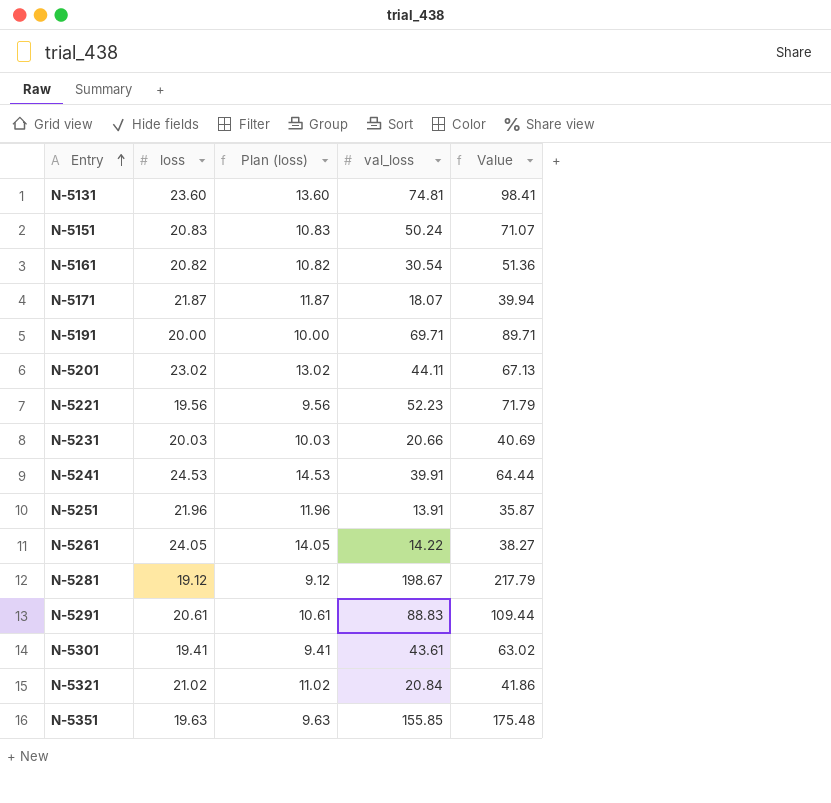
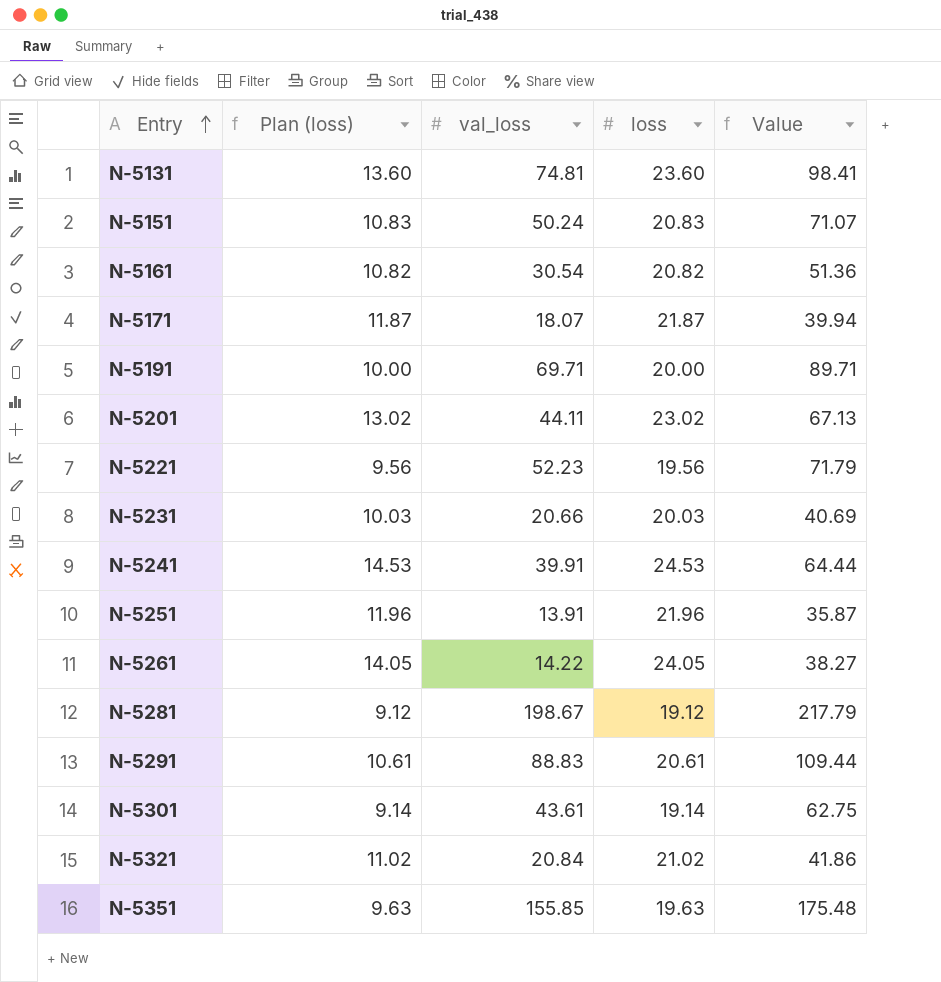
column loss | position: 2 -> 4
N-5301 | Plan (loss): 9.41 -> 9.14
N-5301 | loss: 19.41 -> 19.14
N-5301 | Value: 63.02 -> 62.75

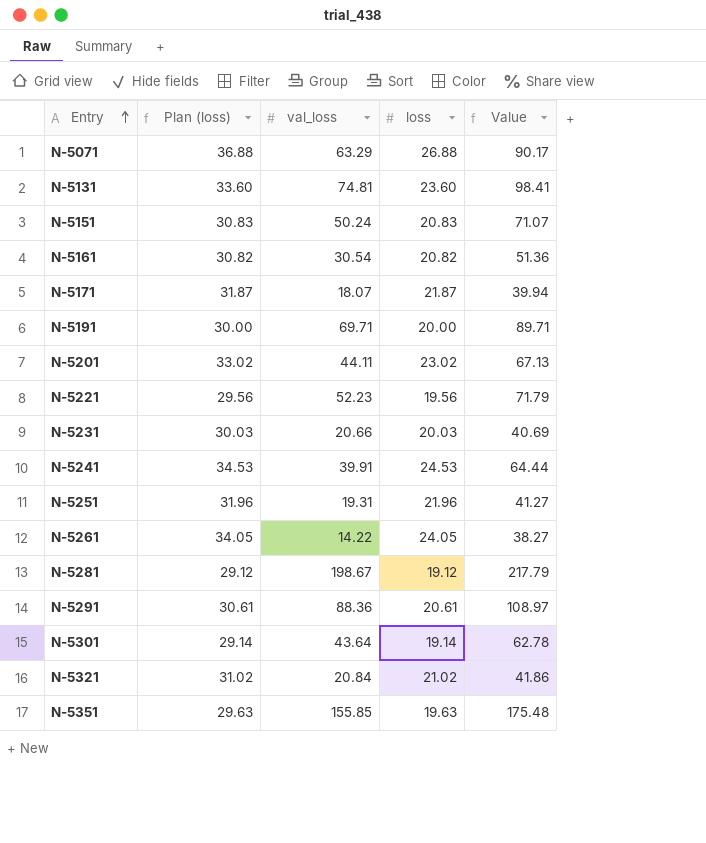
column Plan (loss) | formula: [loss] - 10 -> [loss] + 10
row N-5071: none -> 36.88 | 63.29 | 26.88 | 90.17
N-5251 | val_loss: 13.91 -> 19.31
N-5251 | Value: 35.87 -> 41.27
N-5291 | val_loss: 88.83 -> 88.36
N-5291 | Value: 109.44 -> 108.97
N-5301 | val_loss: 43.61 -> 43.64
N-5301 | Value: 62.75 -> 62.78

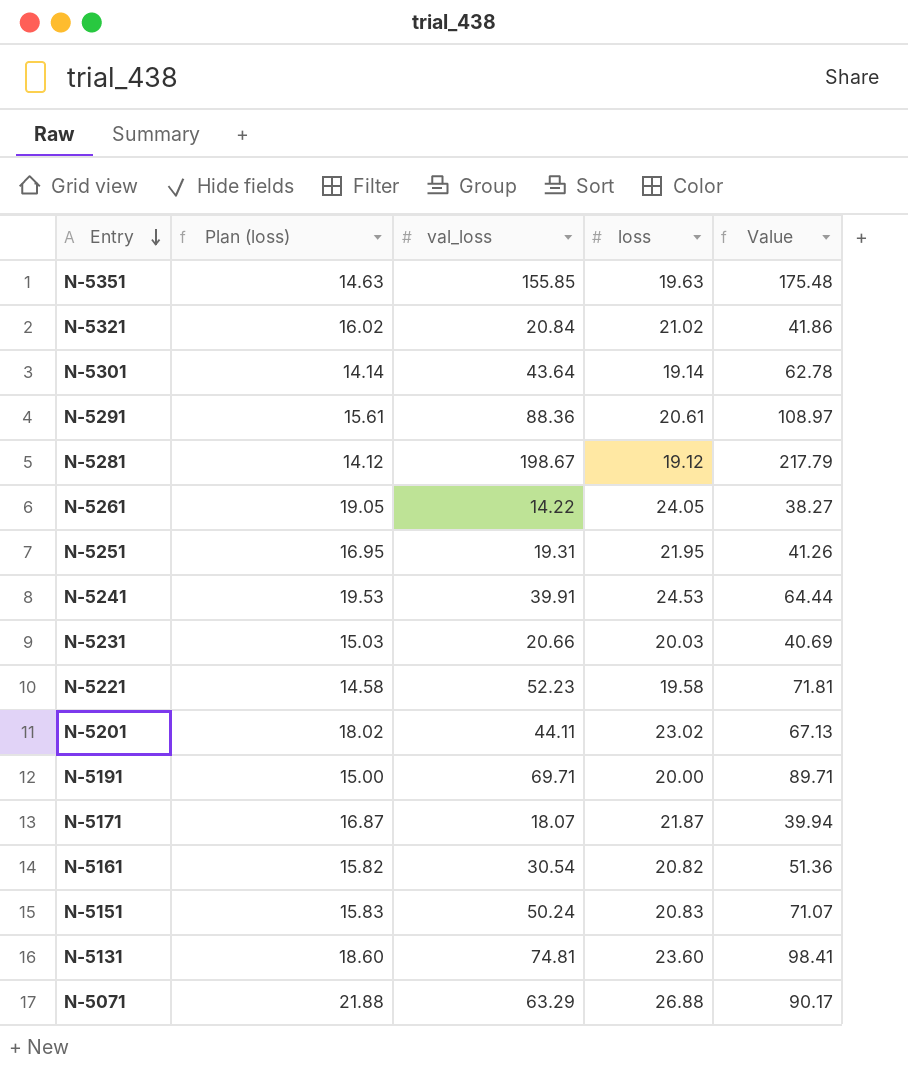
row order: Entry ascending -> Entry descending
column Plan (loss) | formula: [loss] + 10 -> [loss] - 5
N-5251 | loss: 21.96 -> 21.95
N-5251 | Value: 41.27 -> 41.26
N-5221 | loss: 19.56 -> 19.58
N-5221 | Value: 71.79 -> 71.81

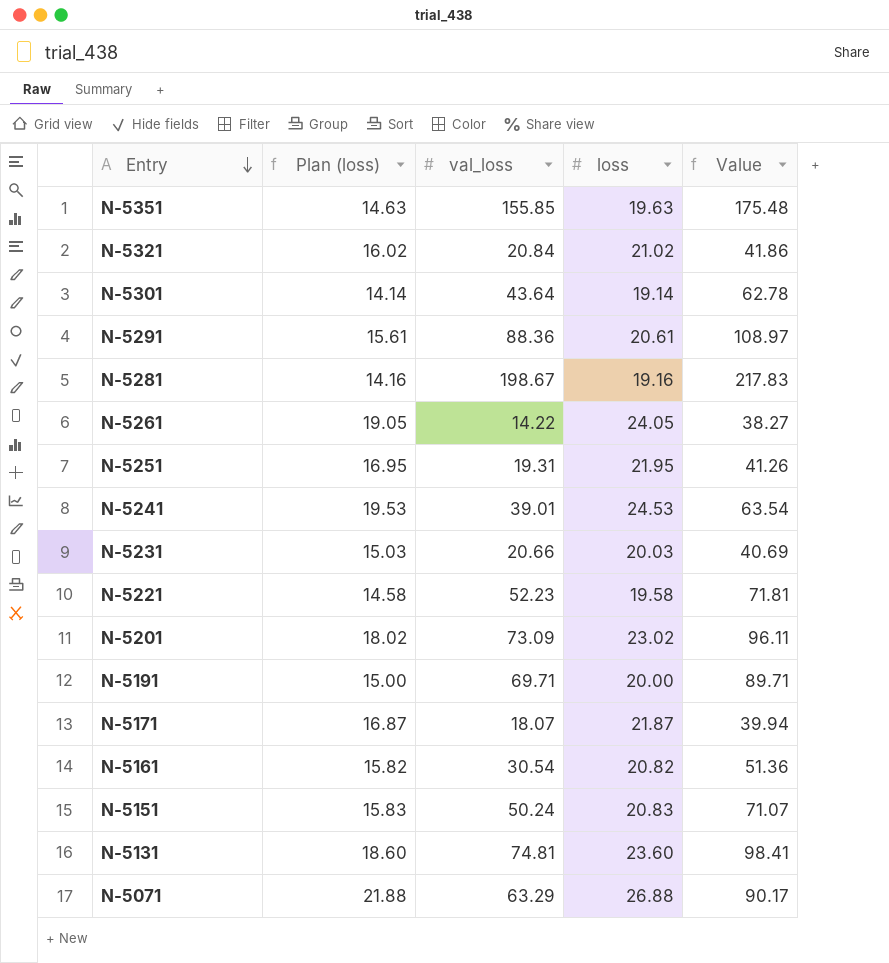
N-5281 | Plan (loss): 14.12 -> 14.16
N-5281 | loss: 19.12 -> 19.16
N-5281 | Value: 217.79 -> 217.83
N-5241 | val_loss: 39.91 -> 39.01
N-5241 | Value: 64.44 -> 63.54
N-5201 | val_loss: 44.11 -> 73.09
N-5201 | Value: 67.13 -> 96.11

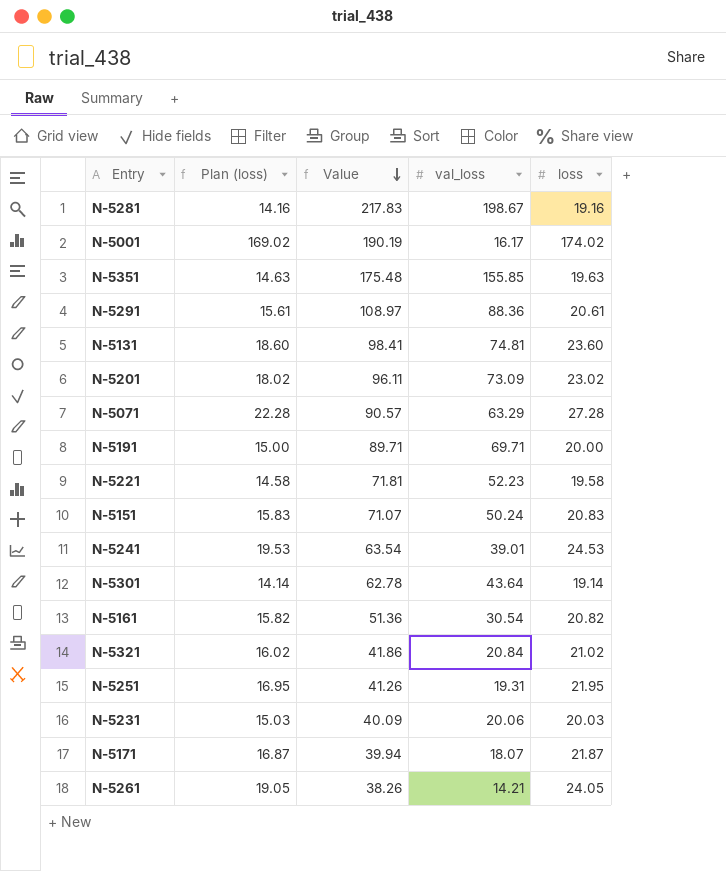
row order: Entry descending -> Value descending
column Value | position: 5 -> 3
row N-5001: none -> 169.02 | 190.19 | 16.17 | 174.02
N-5071 | Plan (loss): 21.88 -> 22.28
N-5071 | Value: 90.17 -> 90.57
N-5071 | loss: 26.88 -> 27.28
N-5231 | Value: 40.69 -> 40.09
N-5231 | val_loss: 20.66 -> 20.06
N-5261 | Value: 38.27 -> 38.26
N-5261 | val_loss: 14.22 -> 14.21

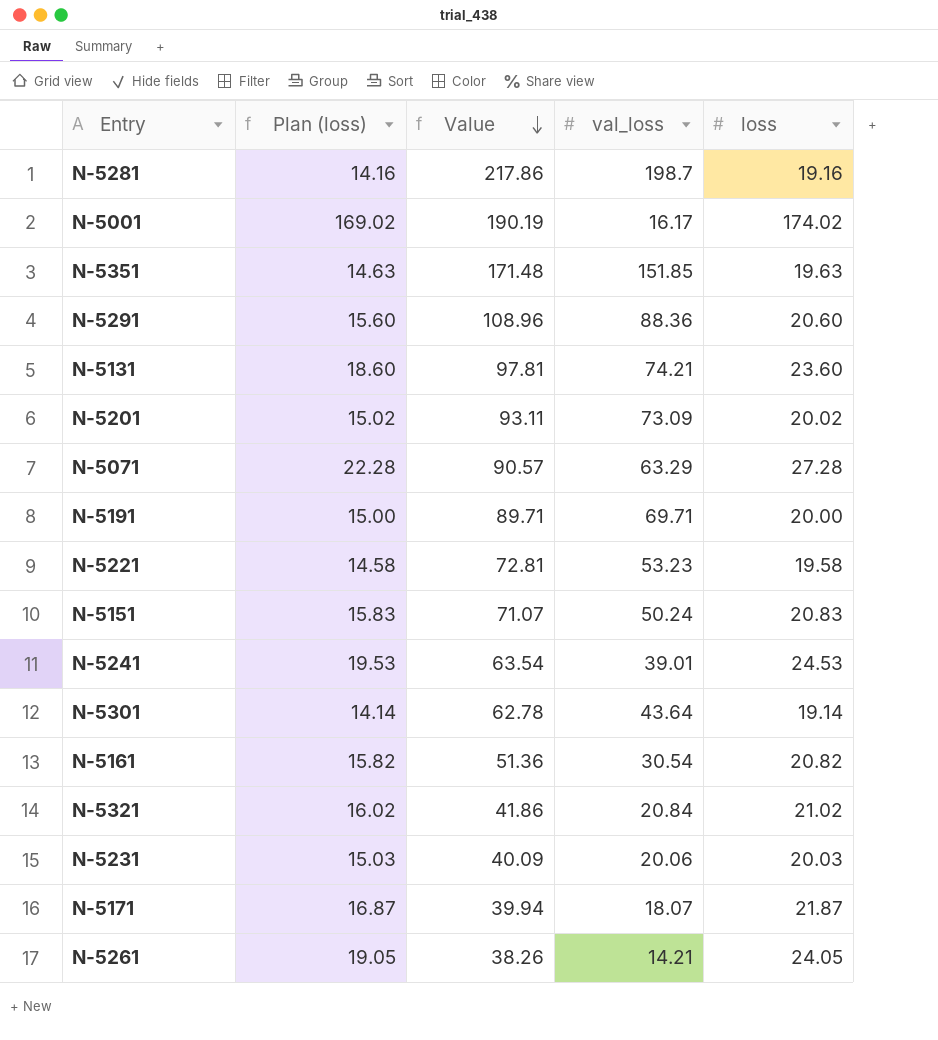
row N-5251: 16.95 | 41.26 | 19.31 | 21.95 -> none
N-5281 | Value: 217.83 -> 217.86
N-5281 | val_loss: 198.67 -> 198.7
N-5351 | Value: 175.48 -> 171.48
N-5351 | val_loss: 155.85 -> 151.85
N-5291 | Plan (loss): 15.61 -> 15.60
N-5291 | Value: 108.97 -> 108.96
N-5291 | loss: 20.61 -> 20.60
N-5131 | Value: 98.41 -> 97.81
N-5131 | val_loss: 74.81 -> 74.21
N-5201 | Plan (loss): 18.02 -> 15.02
N-5201 | Value: 96.11 -> 93.11
N-5201 | loss: 23.02 -> 20.02
N-5221 | Value: 71.81 -> 72.81
N-5221 | val_loss: 52.23 -> 53.23

